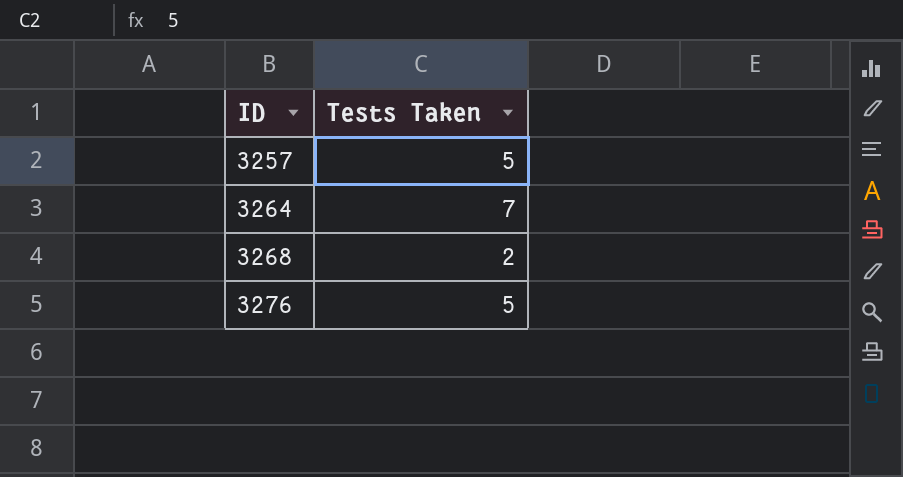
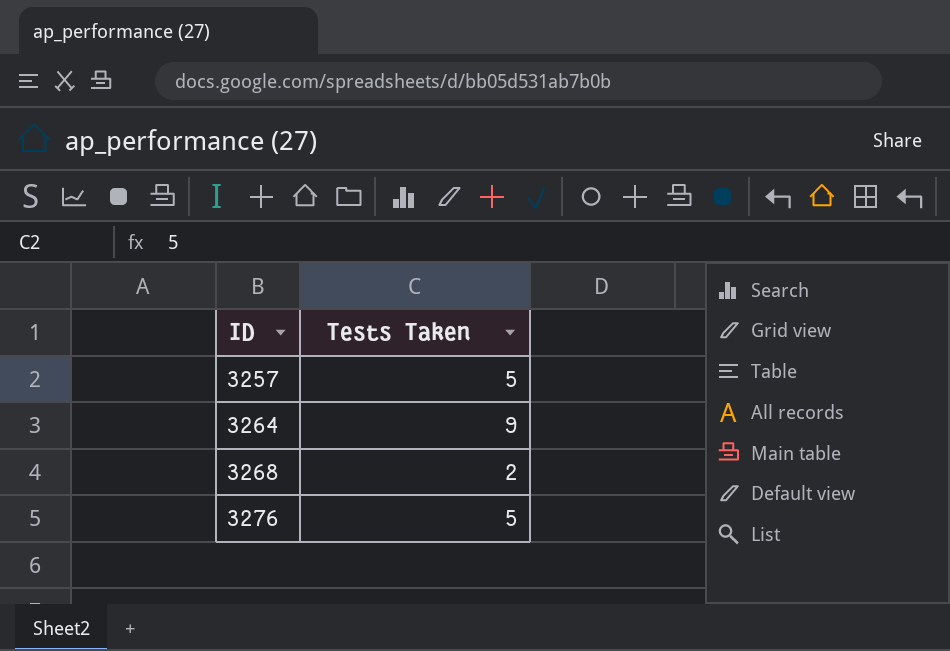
3264 | Tests Taken: 7 -> 9

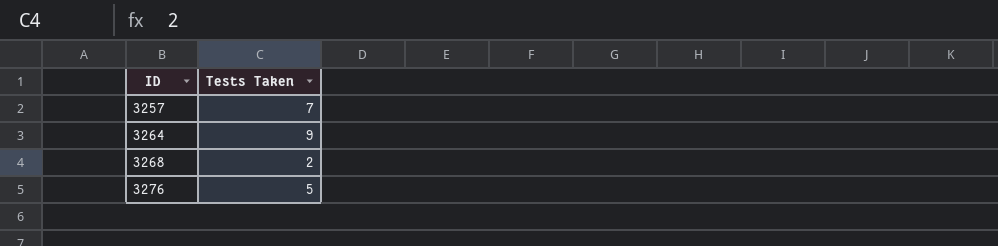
3257 | Tests Taken: 5 -> 7

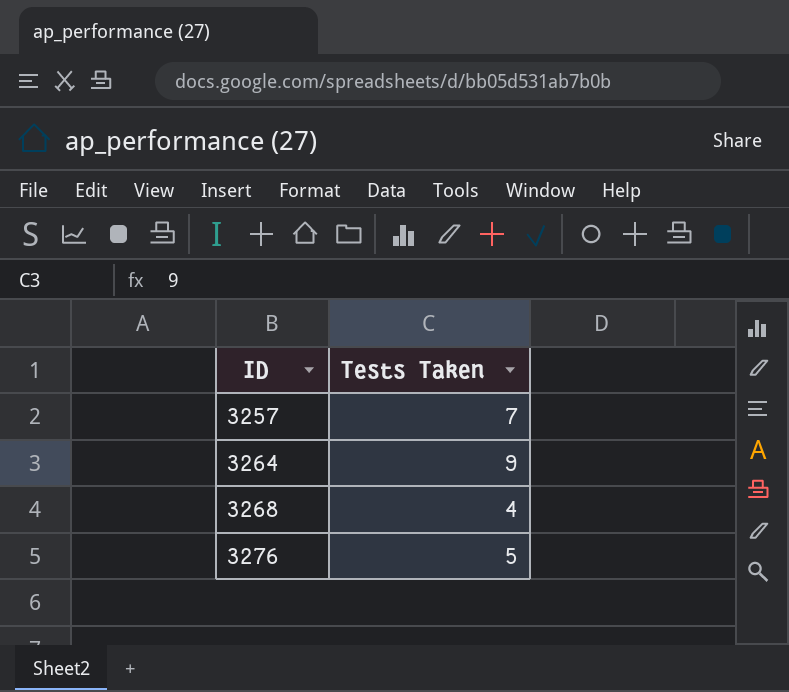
3268 | Tests Taken: 2 -> 4

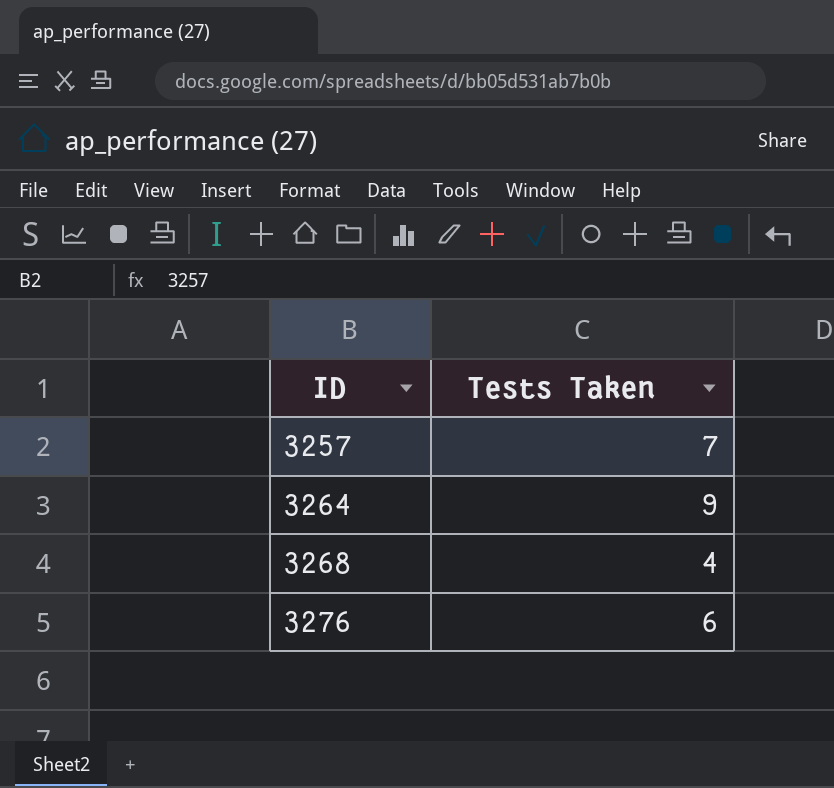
3276 | Tests Taken: 5 -> 6

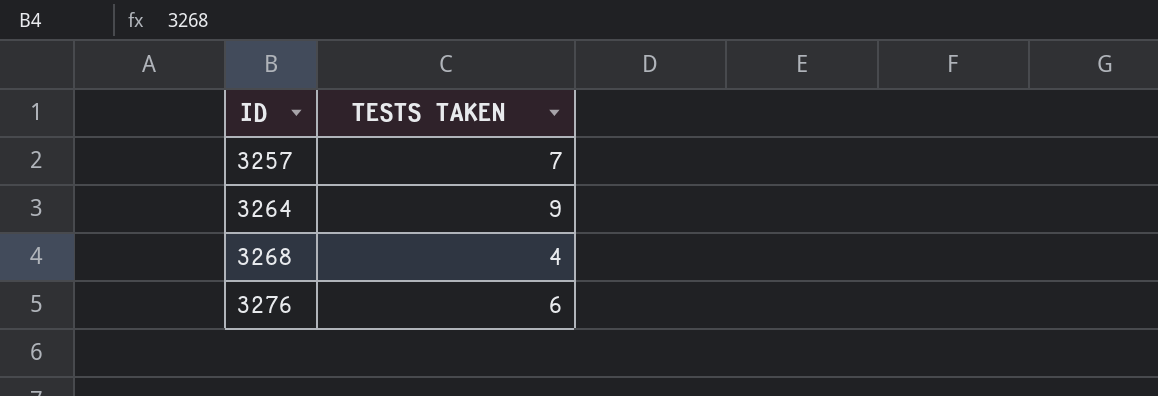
column name: Tests Taken -> TESTS TAKEN

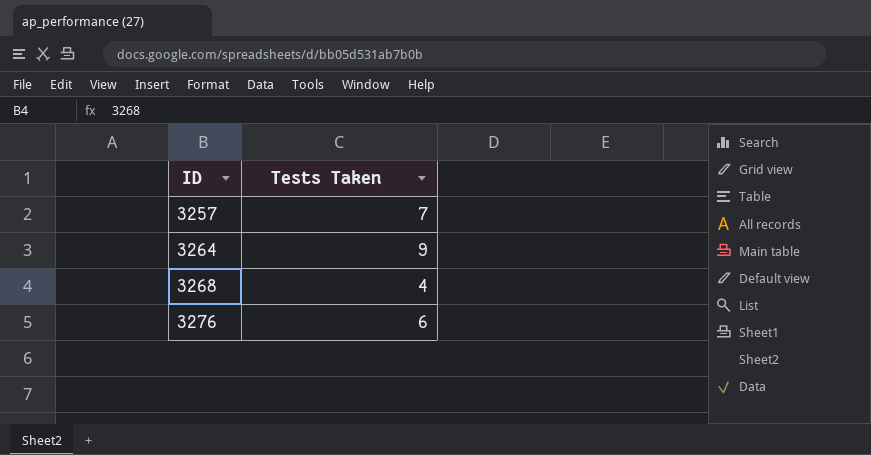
column name: TESTS TAKEN -> Tests Taken

